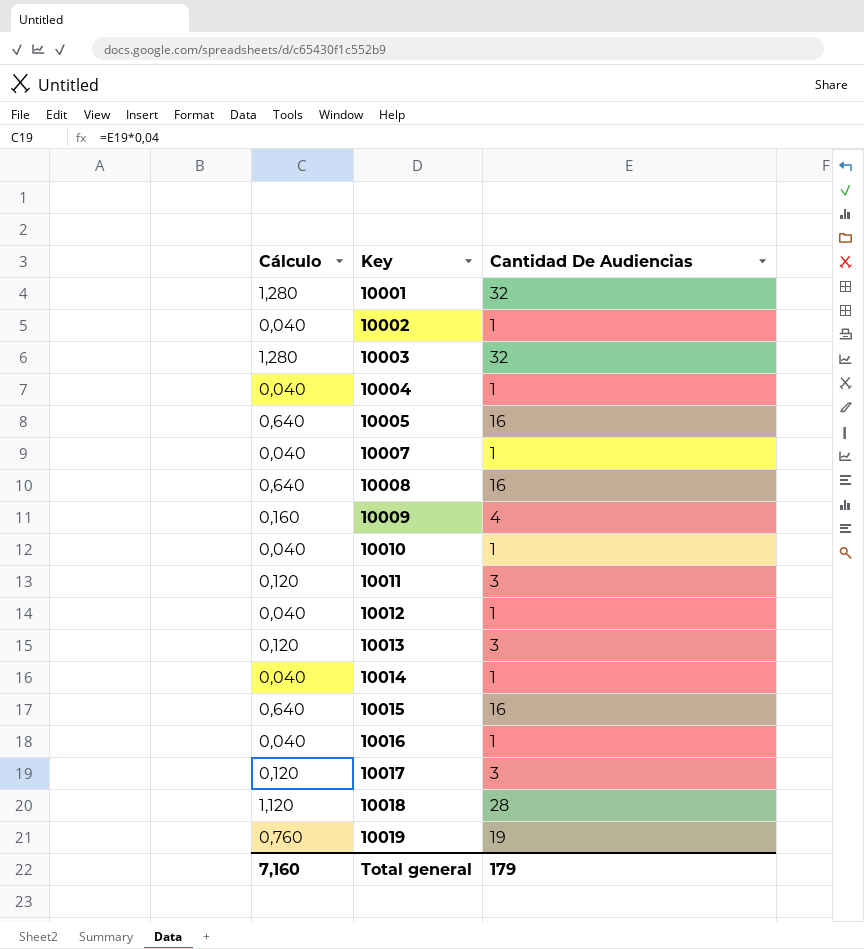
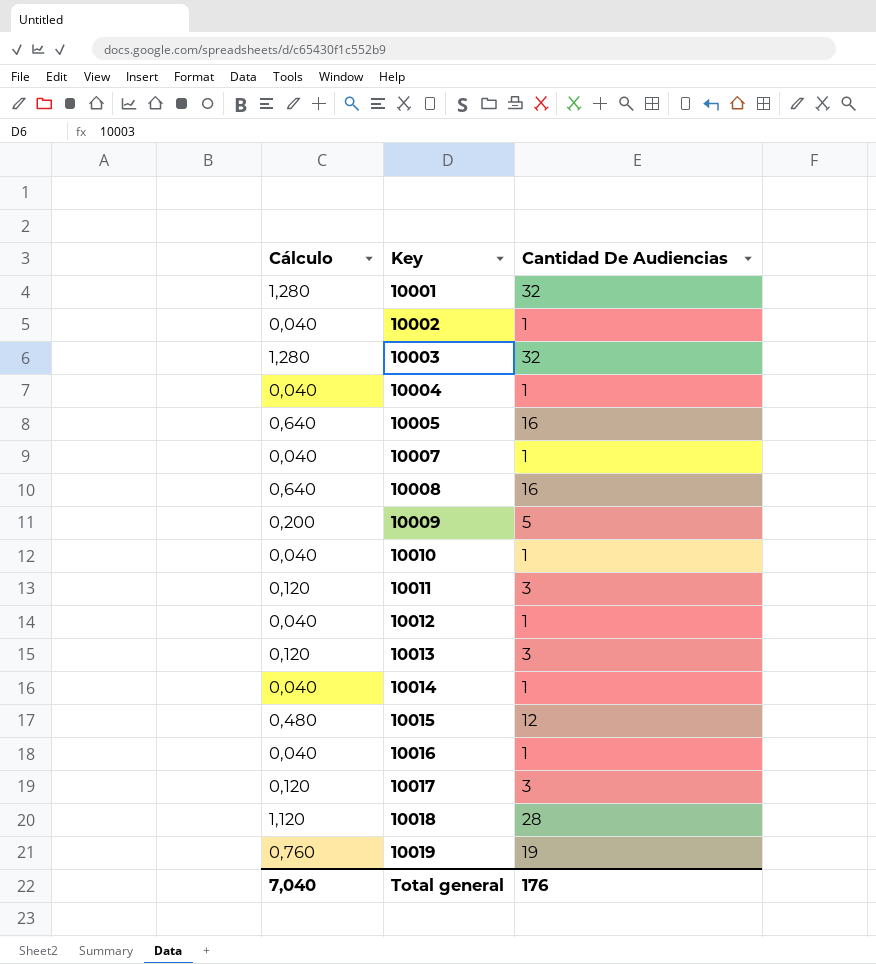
10009 | Cálculo: 0,160 -> 0,200
10009 | Cantidad De Audiencias: 4 -> 5
10015 | Cálculo: 0,640 -> 0,480
10015 | Cantidad De Audiencias: 16 -> 12
Total general | Cálculo: 7,160 -> 7,040
Total general | Cantidad De Audiencias: 179 -> 176

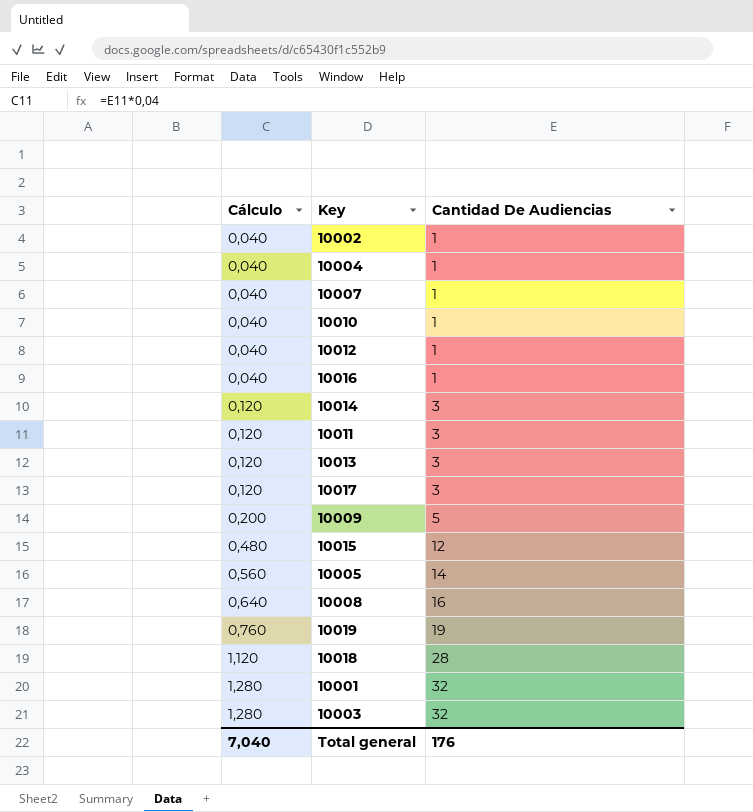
row order: Key ascending -> Cálculo ascending
10014 | Cálculo: 0,040 -> 0,120
10014 | Cantidad De Audiencias: 1 -> 3
10005 | Cálculo: 0,640 -> 0,560
10005 | Cantidad De Audiencias: 16 -> 14

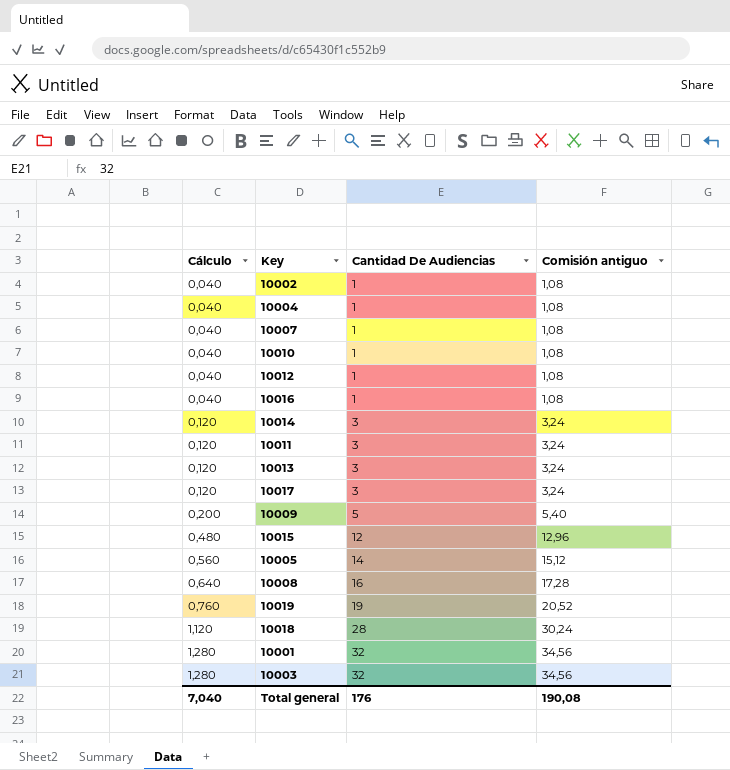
column Comisión antiguo | formula: none -> [Cantidad De Audiencias] * 1,08

